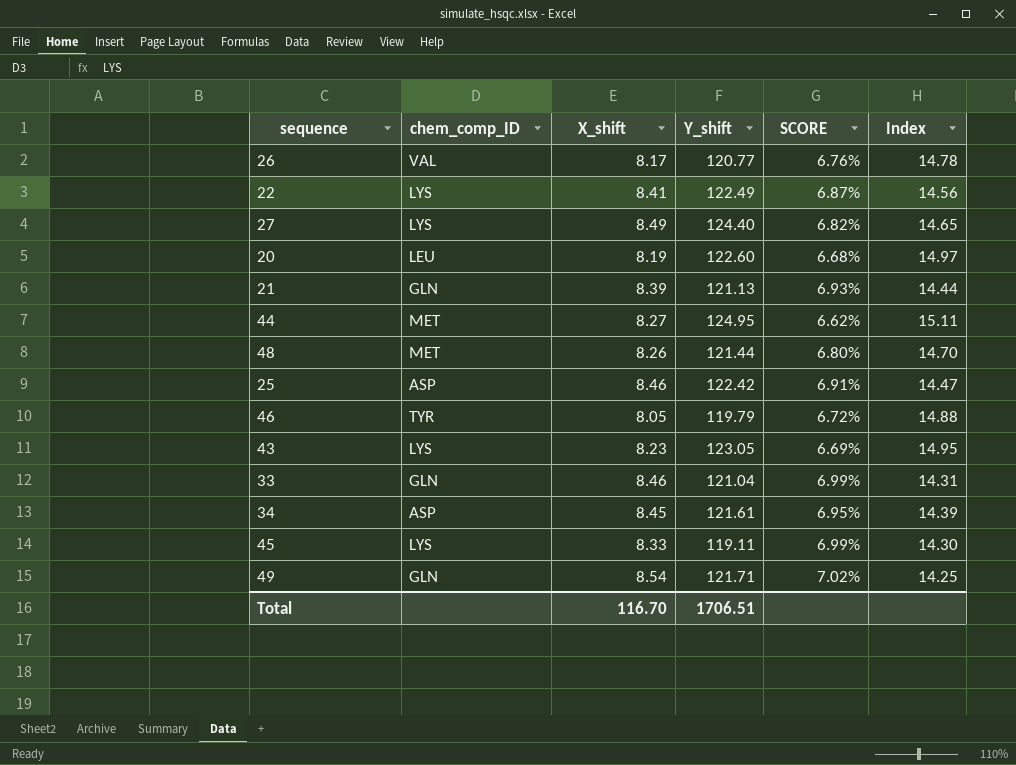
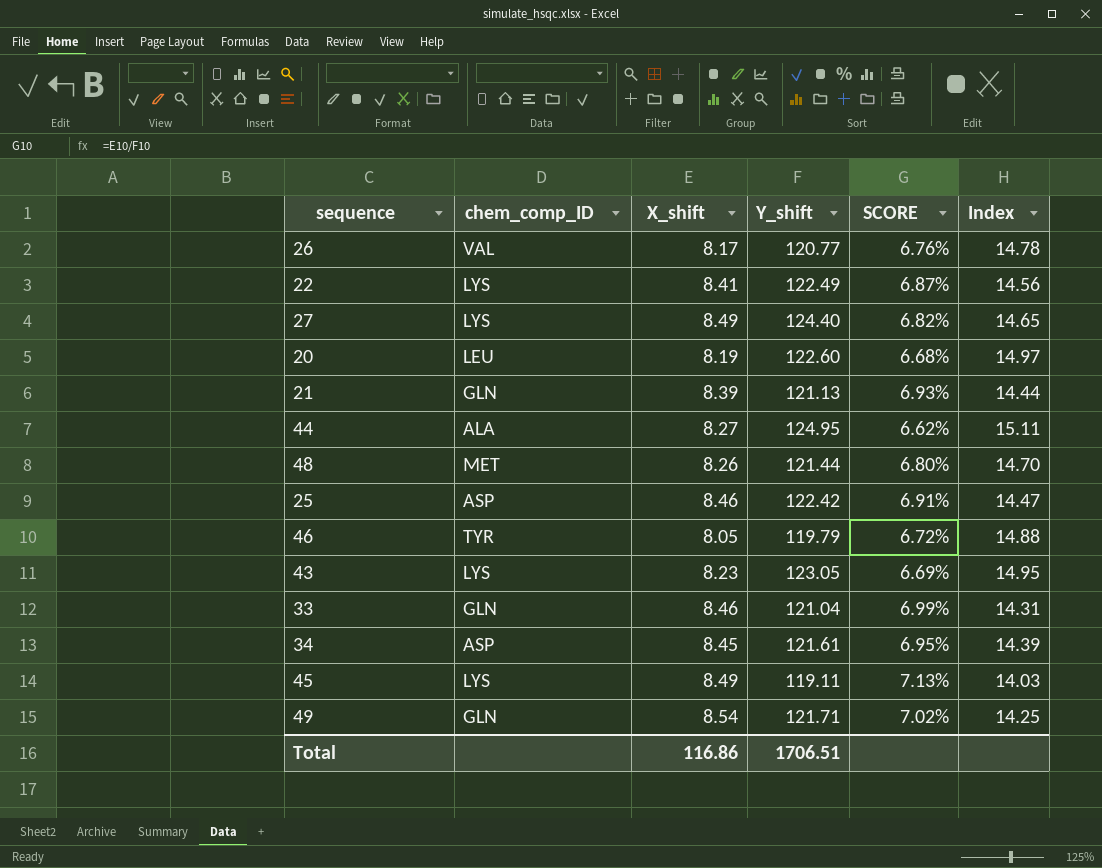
44 | chem_comp_ID: MET -> ALA
45 | X_shift: 8.33 -> 8.49
45 | SCORE: 6.99% -> 7.13%
45 | Index: 14.30 -> 14.03
Total | X_shift: 116.70 -> 116.86

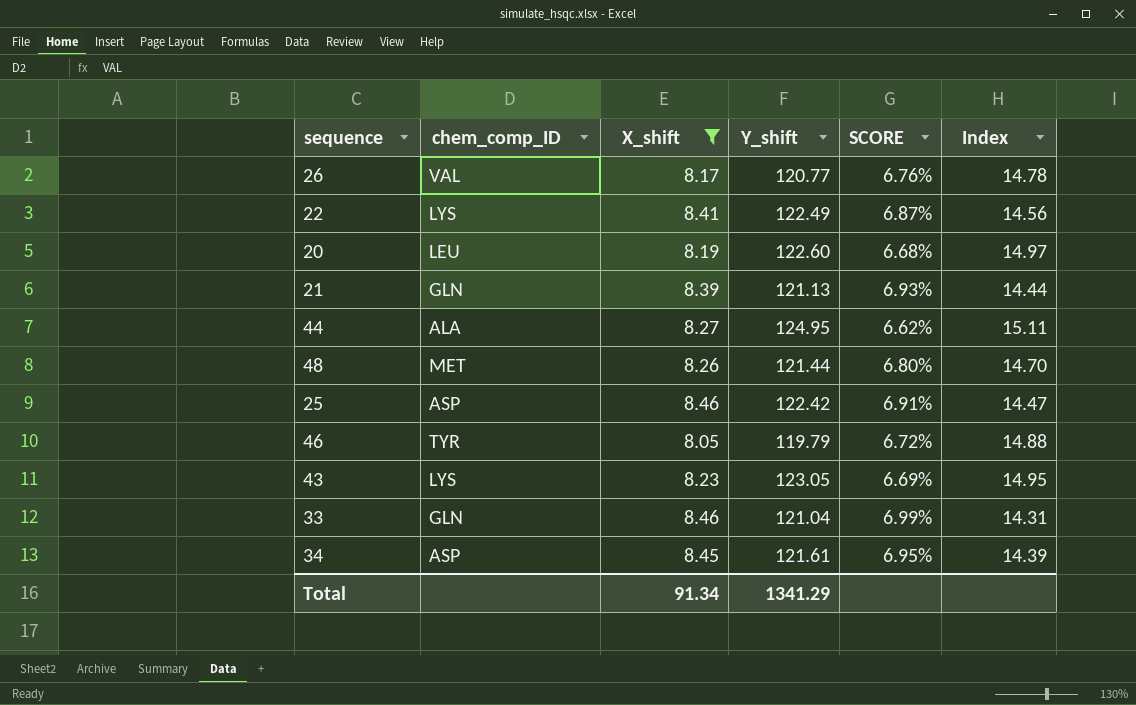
filter: none -> X_shift <= 8.46
Total | X_shift: 116.86 -> 91.34
Total | Y_shift: 1706.51 -> 1341.29

